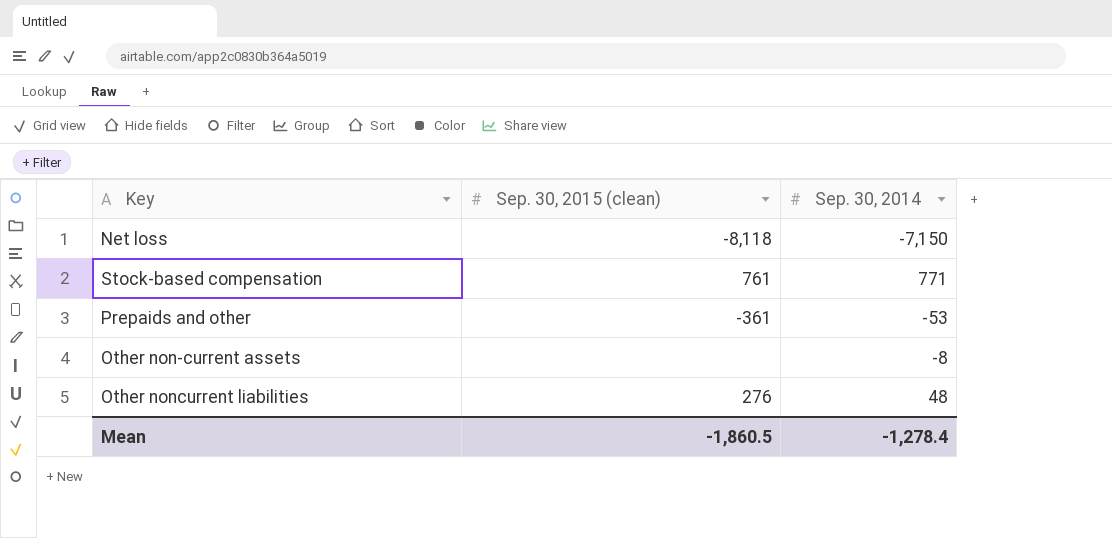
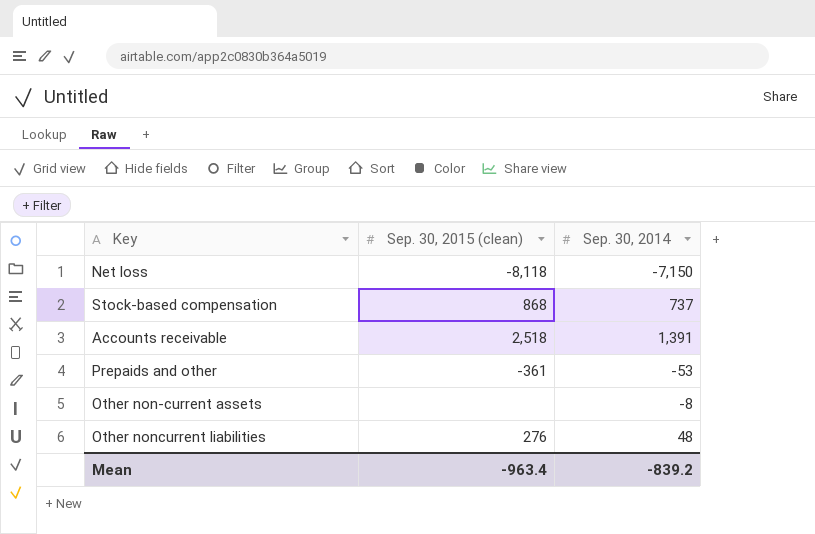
Stock-based compensation | Sep. 30, 2015 (clean): 761 -> 868
Stock-based compensation | Sep. 30, 2014: 771 -> 737
row Accounts receivable: none -> 2,518 | 1,391
Mean | Sep. 30, 2015 (clean): -1,860.5 -> -963.4
Mean | Sep. 30, 2014: -1,278.4 -> -839.2

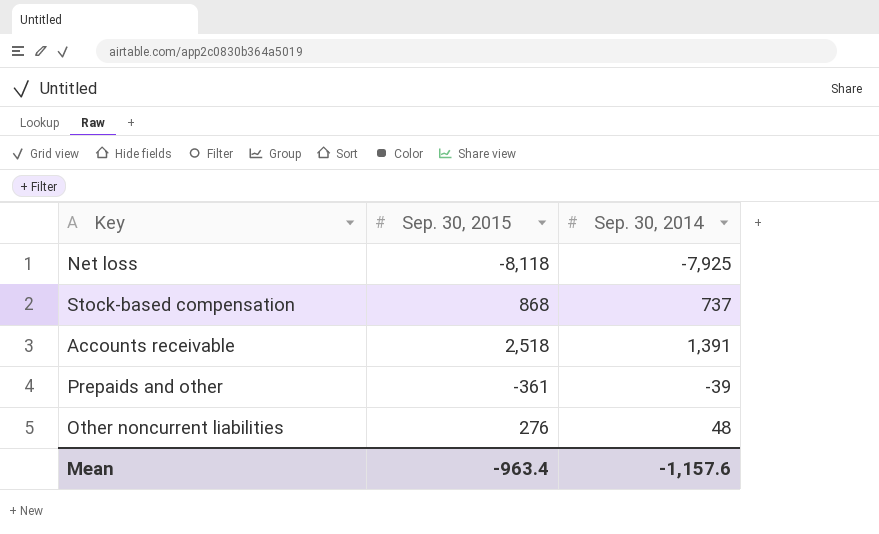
column name: Sep. 30, 2015 (clean) -> Sep. 30, 2015
row Other non-current assets: none | -8 -> none
Net loss | Sep. 30, 2014: -7,150 -> -7,925
Prepaids and other | Sep. 30, 2014: -53 -> -39
Mean | Sep. 30, 2014: -839.2 -> -1,157.6

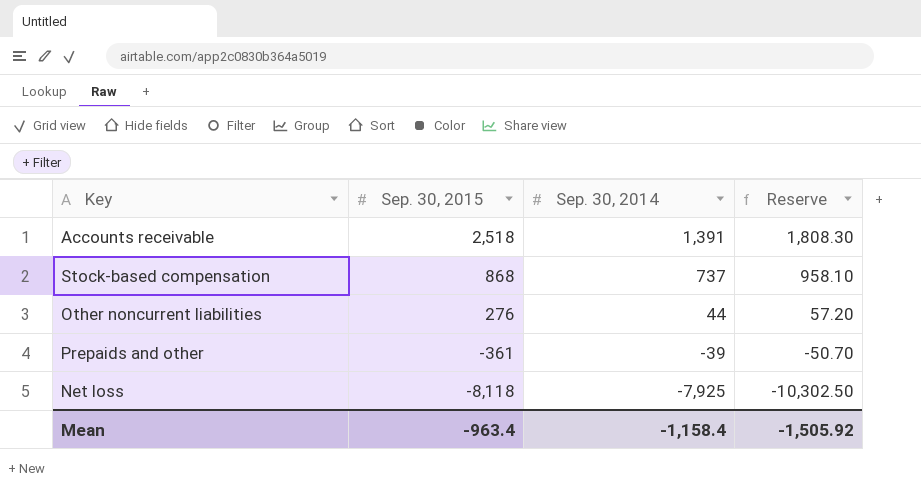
row order: none -> Sep. 30, 2015 descending
column Reserve | formula: none -> [Sep. 30, 2014] * 1.3
Other noncurrent liabilities | Sep. 30, 2014: 48 -> 44
Mean | Sep. 30, 2014: -1,157.6 -> -1,158.4

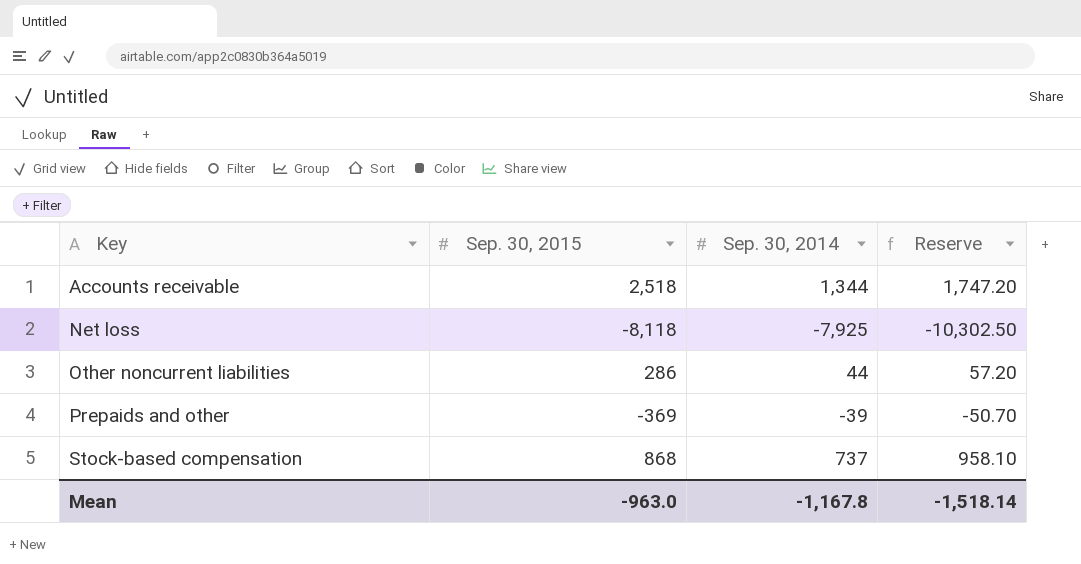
row order: Sep. 30, 2015 descending -> Key ascending
Accounts receivable | Sep. 30, 2014: 1,391 -> 1,344
Accounts receivable | Reserve: 1,808.30 -> 1,747.20
Other noncurrent liabilities | Sep. 30, 2015: 276 -> 286
Prepaids and other | Sep. 30, 2015: -361 -> -369
Mean | Sep. 30, 2015: -963.4 -> -963.0
Mean | Sep. 30, 2014: -1,158.4 -> -1,167.8
Mean | Reserve: -1,505.92 -> -1,518.14

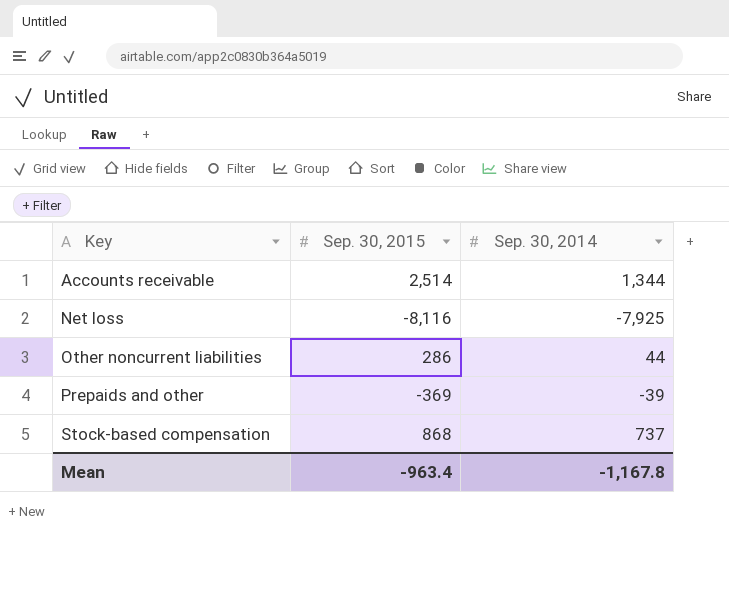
column Reserve | formula: [Sep. 30, 2014] * 1.3 -> none
Accounts receivable | Sep. 30, 2015: 2,518 -> 2,514
Net loss | Sep. 30, 2015: -8,118 -> -8,116
Mean | Sep. 30, 2015: -963.0 -> -963.4

